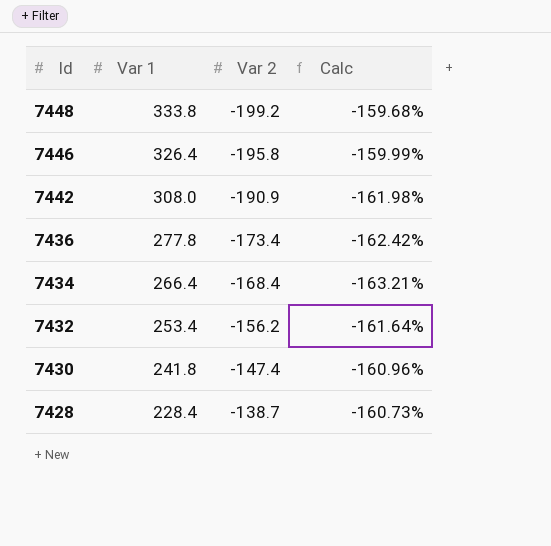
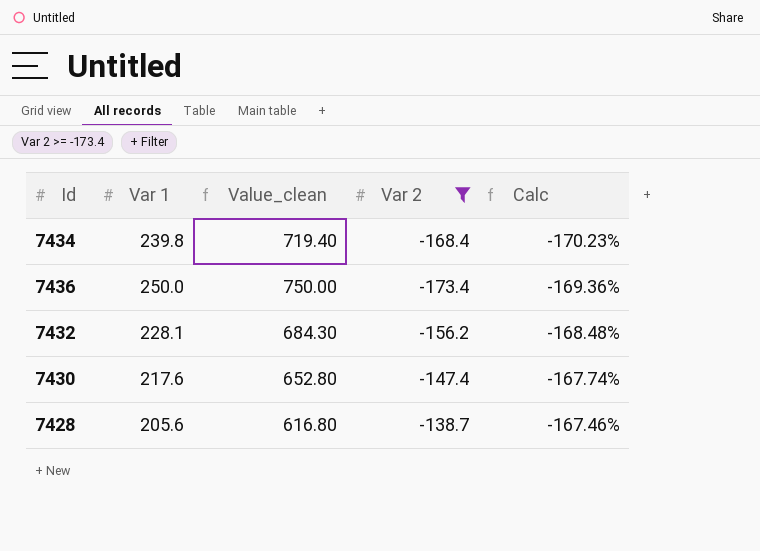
filter: none -> Var 2 >= -173.4
row order: Id descending -> Calc ascending
column Value_clean | formula: none -> [Var 1] * 3
7434 | Var 1: 266.4 -> 239.8
7434 | Calc: -163.21% -> -170.23%
7436 | Var 1: 277.8 -> 250.0
7436 | Calc: -162.42% -> -169.36%
7432 | Var 1: 253.4 -> 228.1
7432 | Calc: -161.64% -> -168.48%
7430 | Var 1: 241.8 -> 217.6
7430 | Calc: -160.96% -> -167.74%
7428 | Var 1: 228.4 -> 205.6
7428 | Calc: -160.73% -> -167.46%

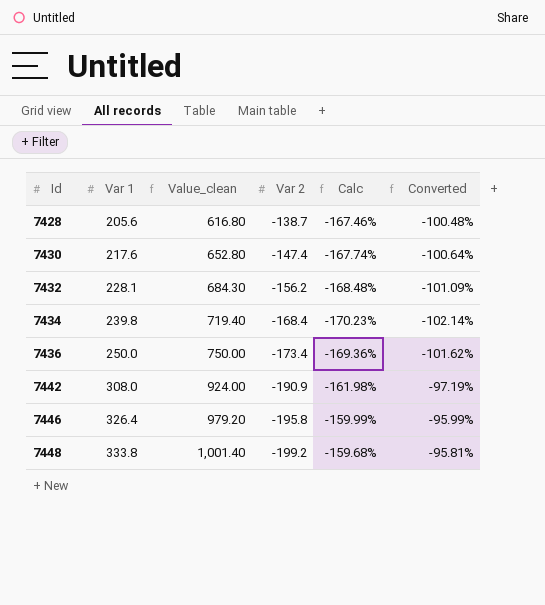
filter: Var 2 >= -173.4 -> none
row order: Calc ascending -> Id ascending
column Converted | formula: none -> [Calc] * 0.6

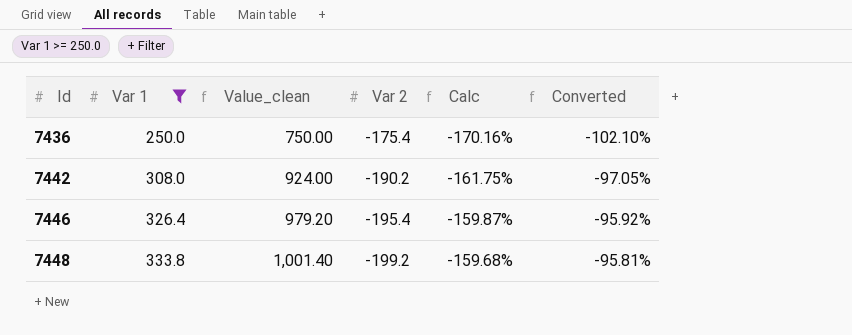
filter: none -> Var 1 >= 250.0
7436 | Var 2: -173.4 -> -175.4
7436 | Calc: -169.36% -> -170.16%
7436 | Converted: -101.62% -> -102.10%
7442 | Var 2: -190.9 -> -190.2
7442 | Calc: -161.98% -> -161.75%
7442 | Converted: -97.19% -> -97.05%
7446 | Var 2: -195.8 -> -195.4
7446 | Calc: -159.99% -> -159.87%
7446 | Converted: -95.99% -> -95.92%

